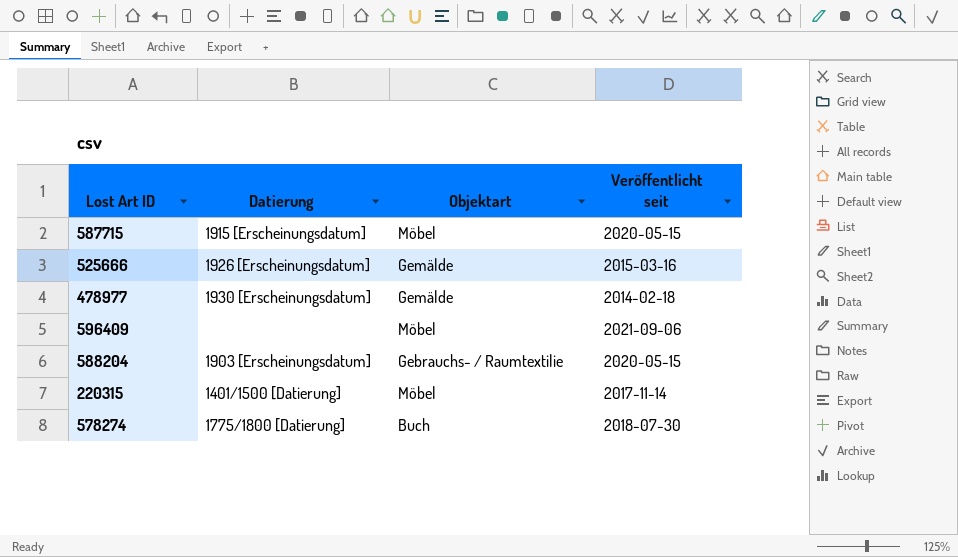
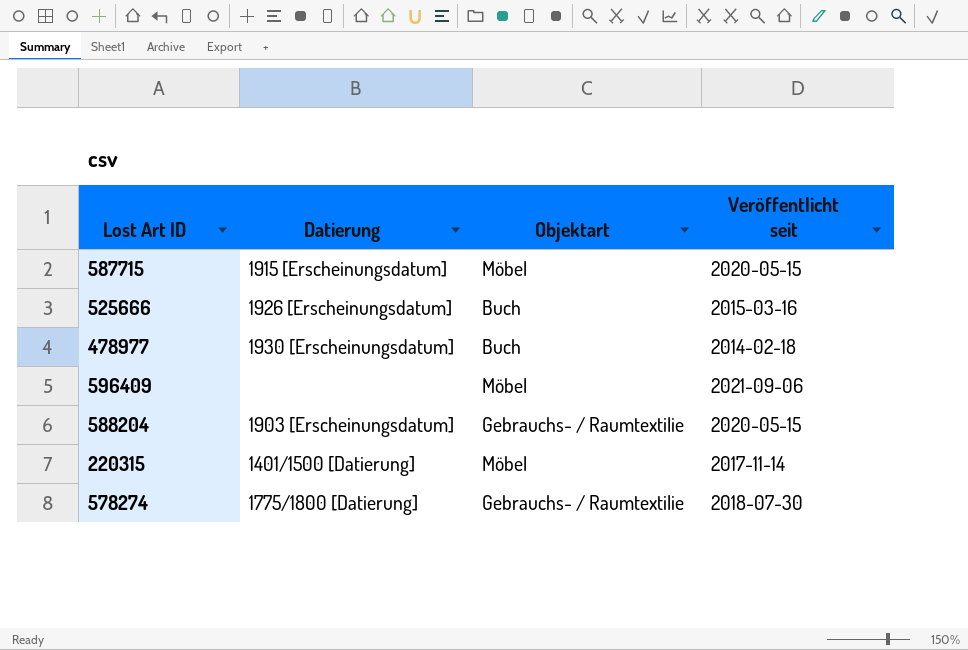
525666 | Objektart: Gemälde -> Buch
478977 | Objektart: Gemälde -> Buch
578274 | Objektart: Buch -> Gebrauchs- / Raumtextilie

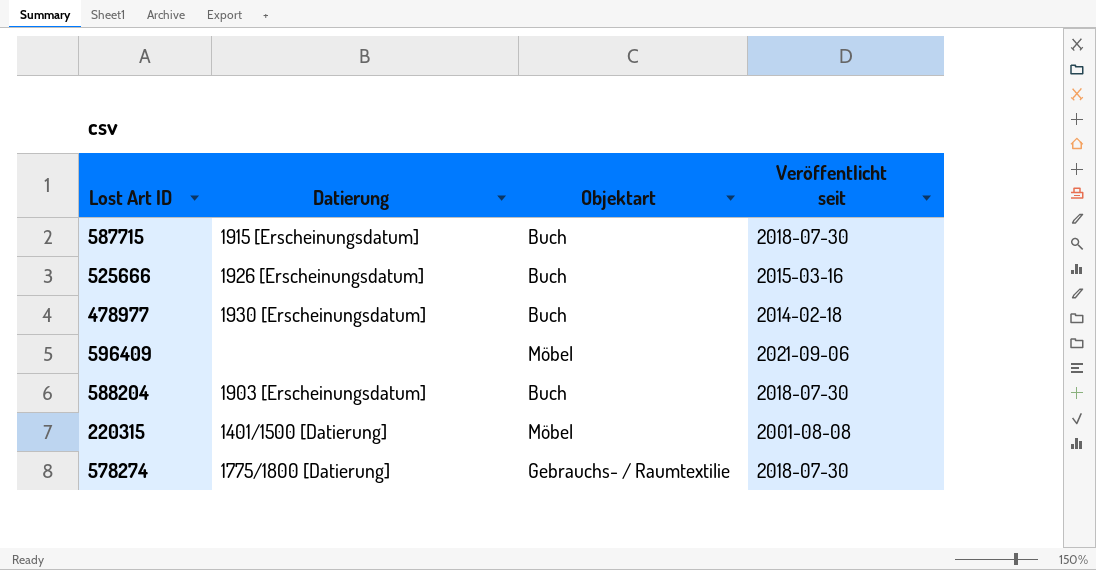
587715 | Objektart: Möbel -> Buch
587715 | Veröffentlicht seit: 2020-05-15 -> 2018-07-30
588204 | Objektart: Gebrauchs- / Raumtextilie -> Buch
588204 | Veröffentlicht seit: 2020-05-15 -> 2018-07-30
220315 | Veröffentlicht seit: 2017-11-14 -> 2001-08-08

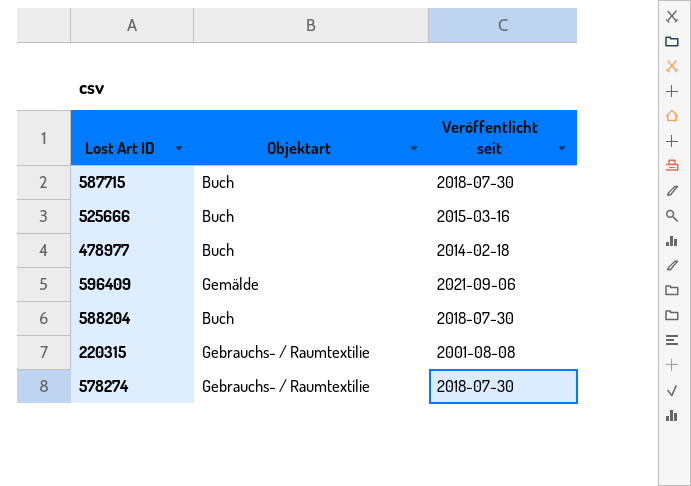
column Datierung | position: 2 -> none
596409 | Objektart: Möbel -> Gemälde
220315 | Objektart: Möbel -> Gebrauchs- / Raumtextilie

